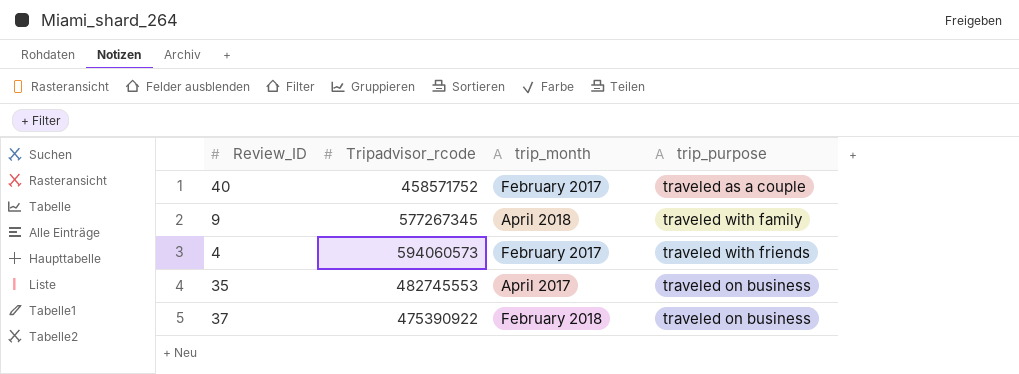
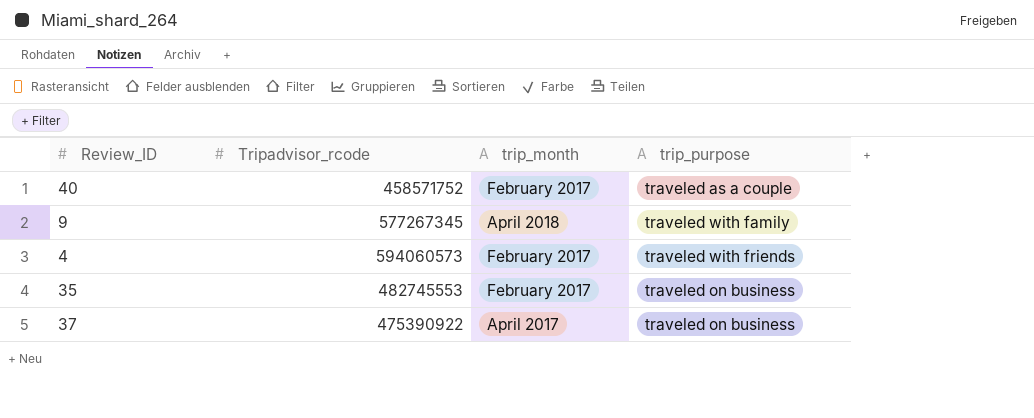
35 | trip_month: April 2017 -> February 2017
37 | trip_month: February 2018 -> April 2017

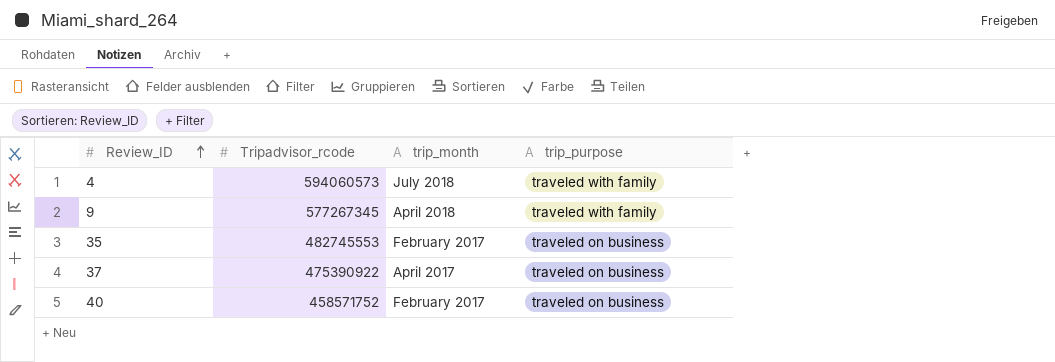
row order: none -> Review_ID ascending
4 | trip_month: February 2017 -> July 2018
4 | trip_purpose: traveled with friends -> traveled with family
40 | trip_purpose: traveled as a couple -> traveled on business

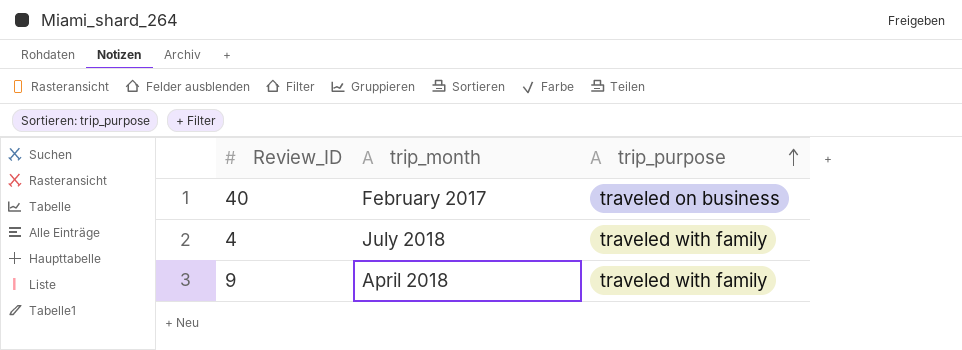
row order: Review_ID ascending -> trip_purpose ascending
column Tripadvisor_rcode | position: 2 -> none
row 35: 482745553 | February 2017 | traveled on business -> none
row 37: 475390922 | April 2017 | traveled on business -> none

